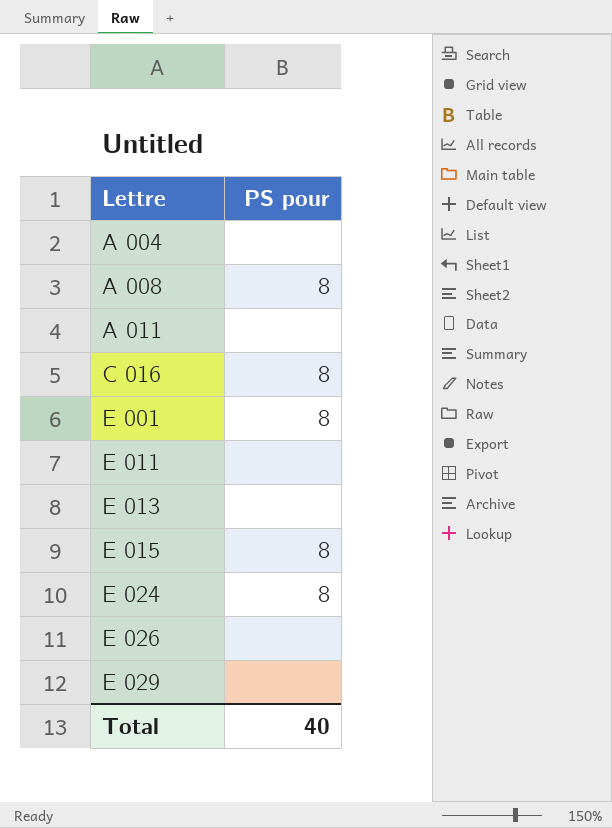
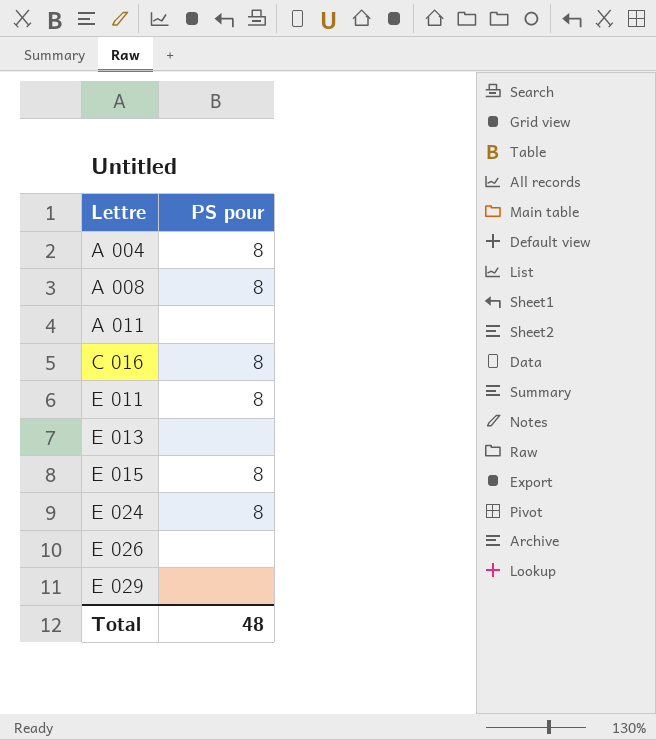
row E 001: 8 -> none
A 004 | PS pour: none -> 8
E 011 | PS pour: none -> 8
Total | PS pour: 40 -> 48

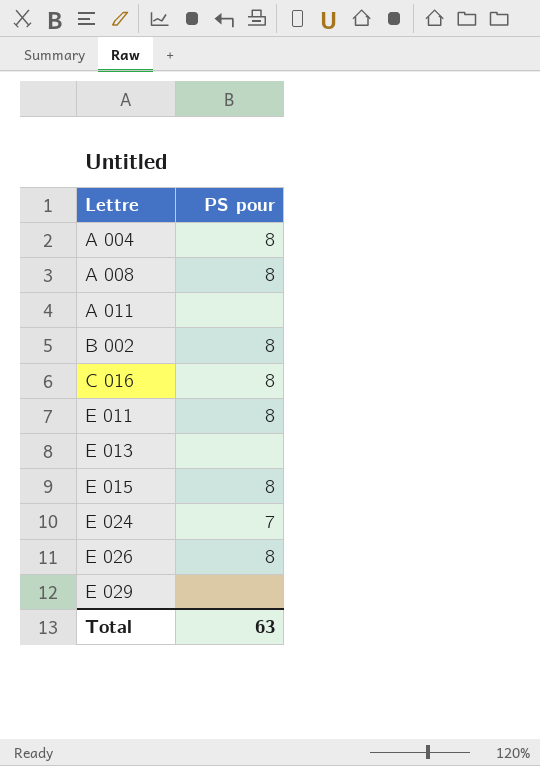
row B 002: none -> 8
E 024 | PS pour: 8 -> 7
E 026 | PS pour: none -> 8
Total | PS pour: 48 -> 63

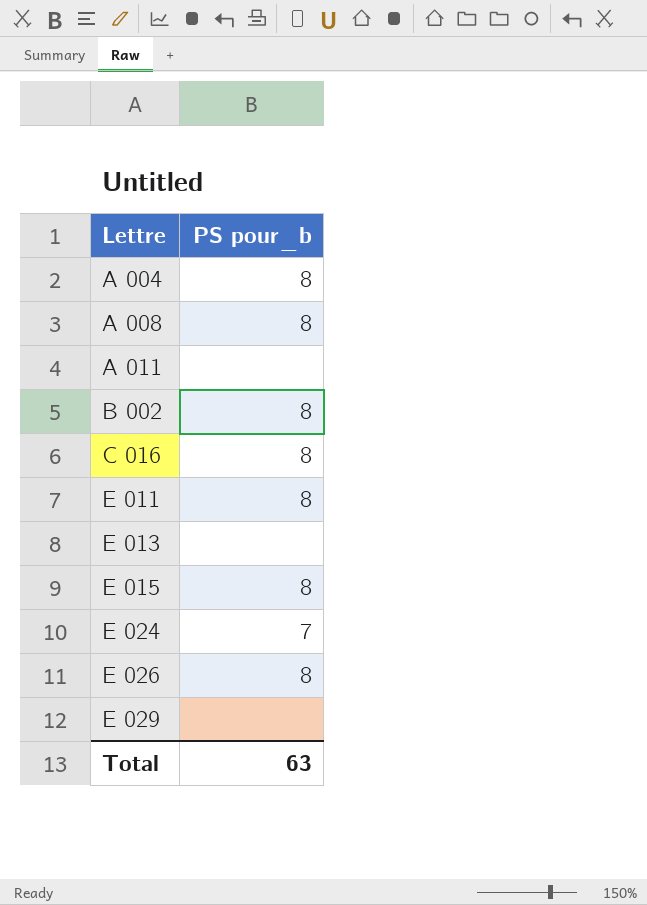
column name: PS pour -> PS pour_b

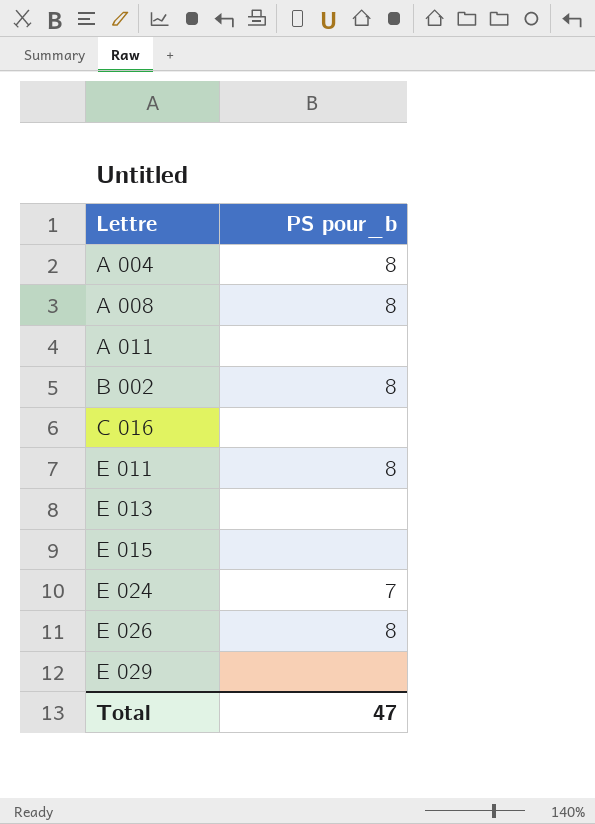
C 016 | PS pour_b: 8 -> none
E 015 | PS pour_b: 8 -> none
Total | PS pour_b: 63 -> 47

